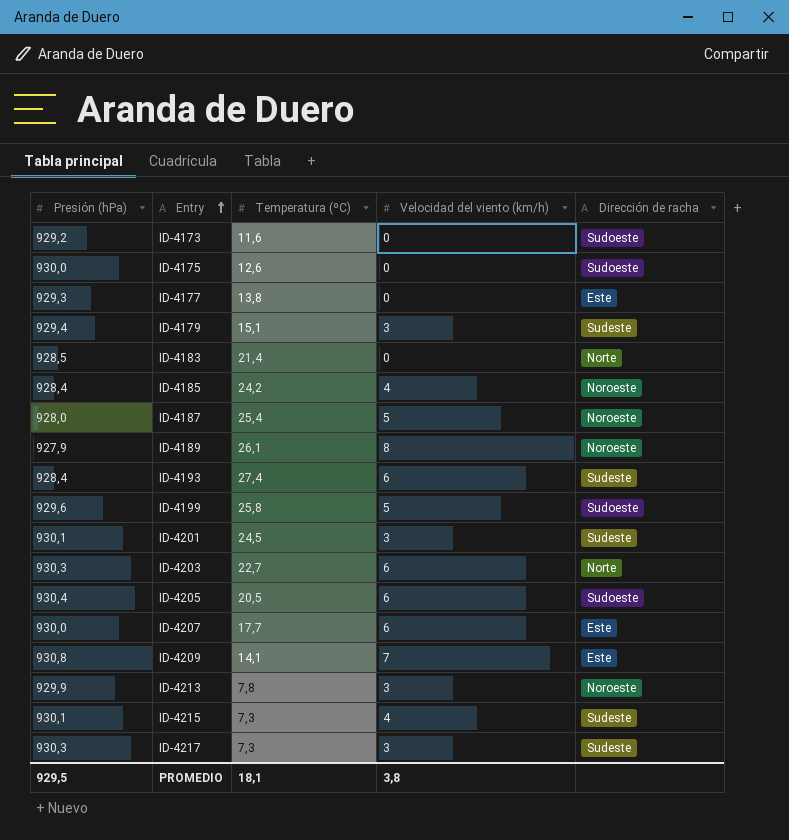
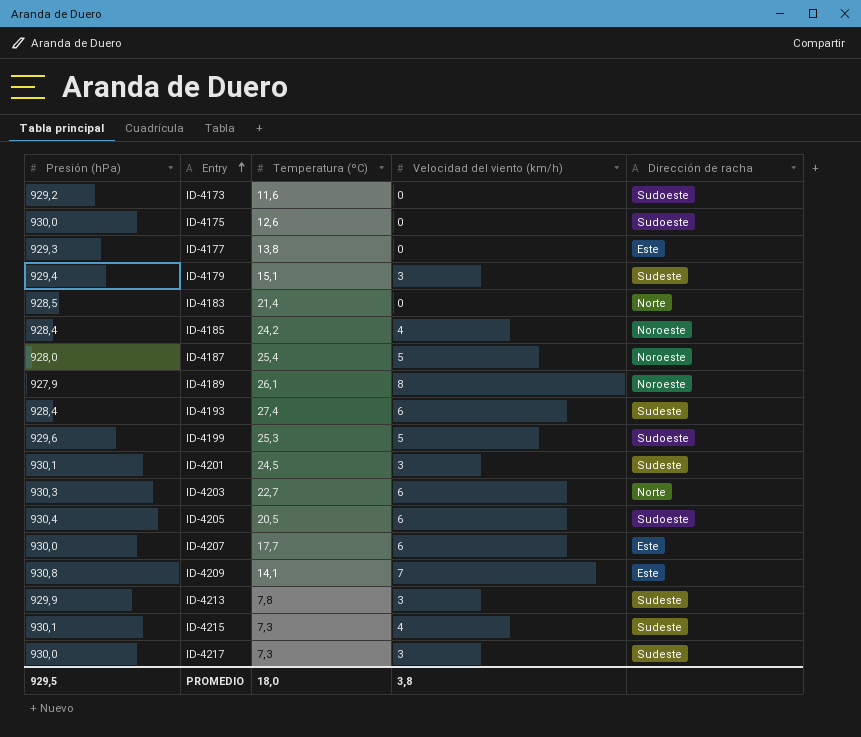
ID-4199 | Temperatura (ºC): 25,8 -> 25,3
ID-4213 | Dirección de racha: Noroeste -> Sudeste
ID-4217 | Presión (hPa): 930,3 -> 930,0
PROMEDIO | Temperatura (ºC): 18,1 -> 18,0

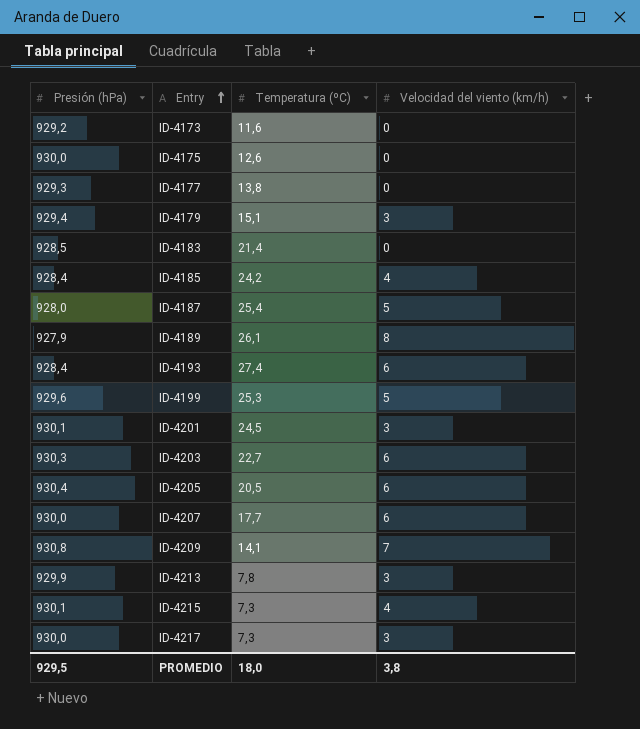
column Dirección de racha | position: 5 -> none

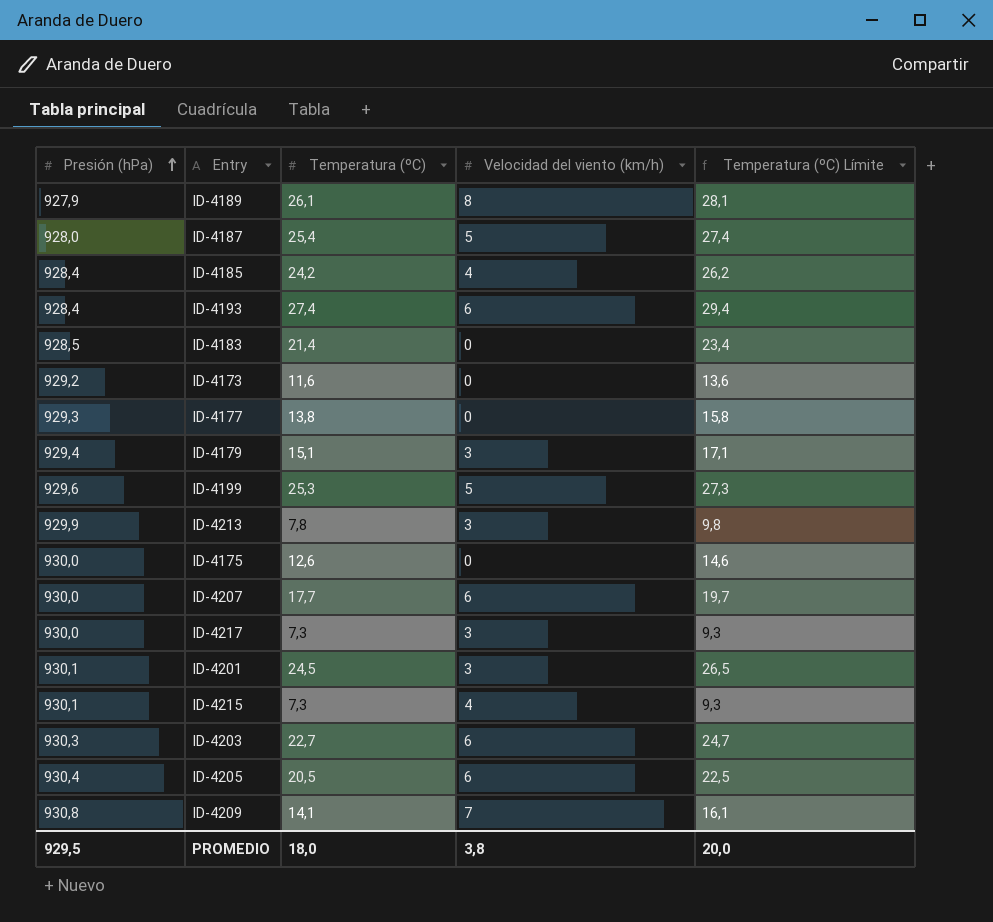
row order: Entry ascending -> Presión (hPa) ascending
column Temperatura (ºC) Límite | formula: none -> [Temperatura (ºC)] + 2

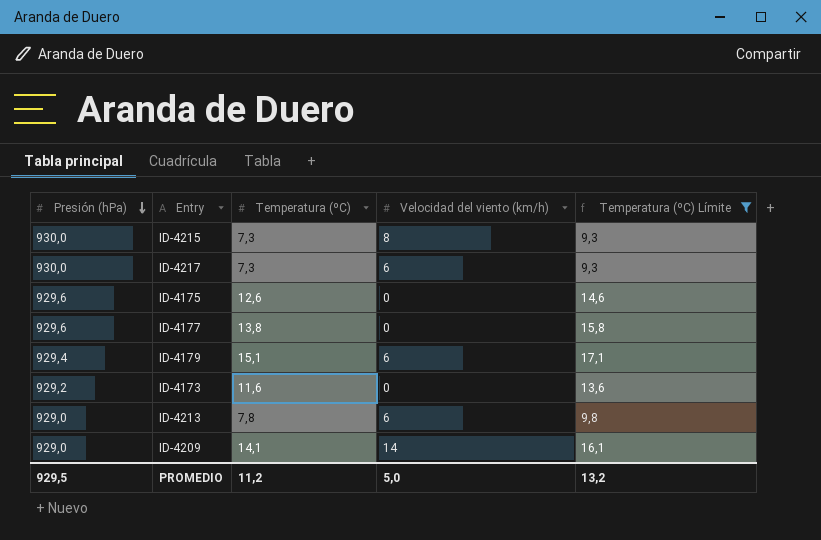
filter: none -> Temperatura (ºC) Límite <= 17,1
row order: Presión (hPa) ascending -> Presión (hPa) descending
ID-4215 | Presión (hPa): 930,1 -> 930,0
ID-4215 | Velocidad del viento (km/h): 4 -> 8
ID-4217 | Velocidad del viento (km/h): 3 -> 6
ID-4175 | Presión (hPa): 930,0 -> 929,6
ID-4177 | Presión (hPa): 929,3 -> 929,6
ID-4179 | Velocidad del viento (km/h): 3 -> 6
ID-4213 | Presión (hPa): 929,9 -> 929,0
ID-4213 | Velocidad del viento (km/h): 3 -> 6
ID-4209 | Presión (hPa): 930,8 -> 929,0
ID-4209 | Velocidad del viento (km/h): 7 -> 14
PROMEDIO | Temperatura (ºC): 18,0 -> 11,2
PROMEDIO | Velocidad del viento (km/h): 3,8 -> 5,0
PROMEDIO | Temperatura (ºC) Límite: 20,0 -> 13,2

